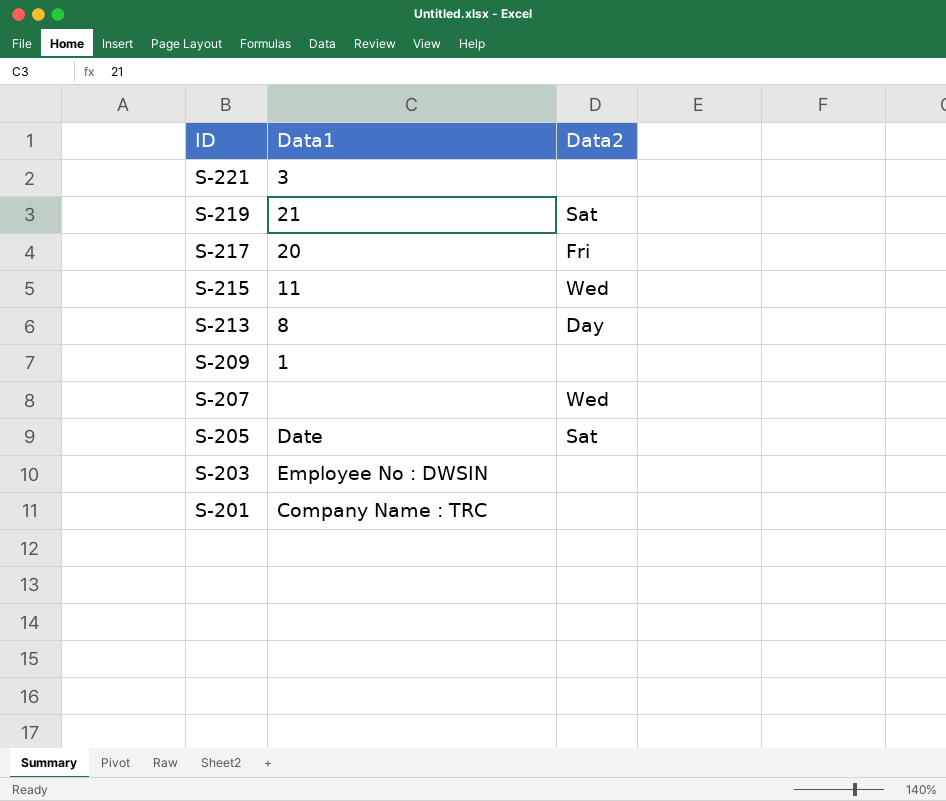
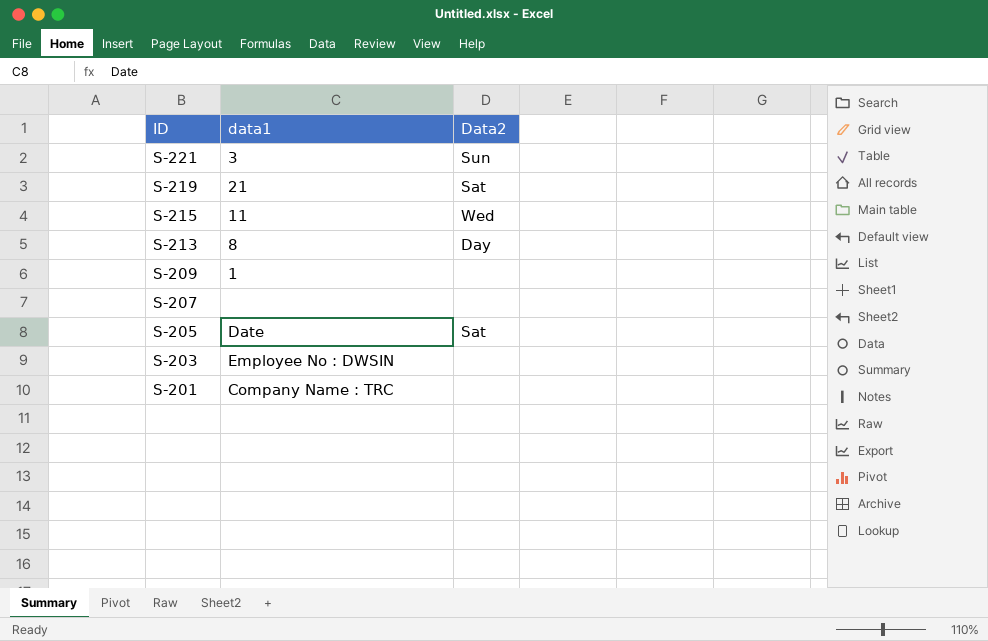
column name: Data1 -> data1
row S-217: 20 | Fri -> none
S-221 | Data2: none -> Sun
S-207 | Data2: Wed -> none

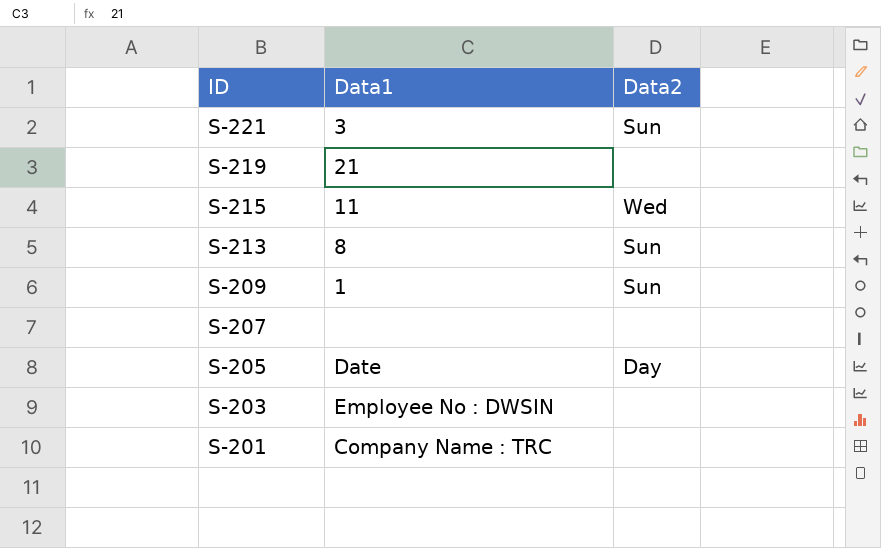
column name: data1 -> Data1
S-219 | Data2: Sat -> none
S-213 | Data2: Day -> Sun
S-209 | Data2: none -> Sun
S-205 | Data2: Sat -> Day

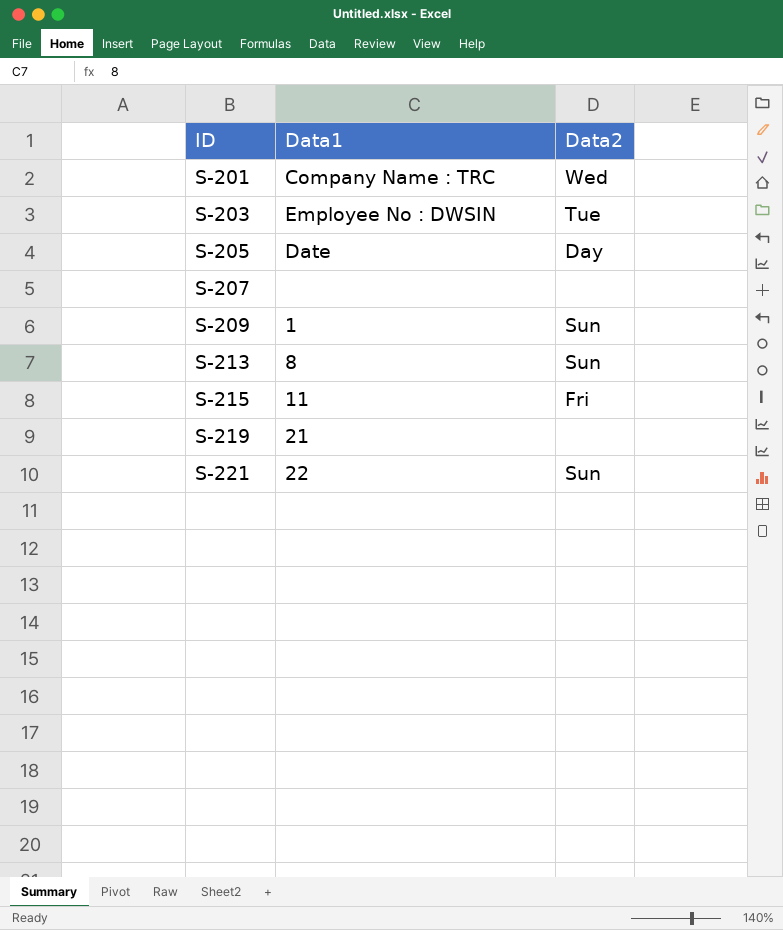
row order: ID descending -> ID ascending
S-201 | Data2: none -> Wed
S-203 | Data2: none -> Tue
S-215 | Data2: Wed -> Fri
S-221 | Data1: 3 -> 22

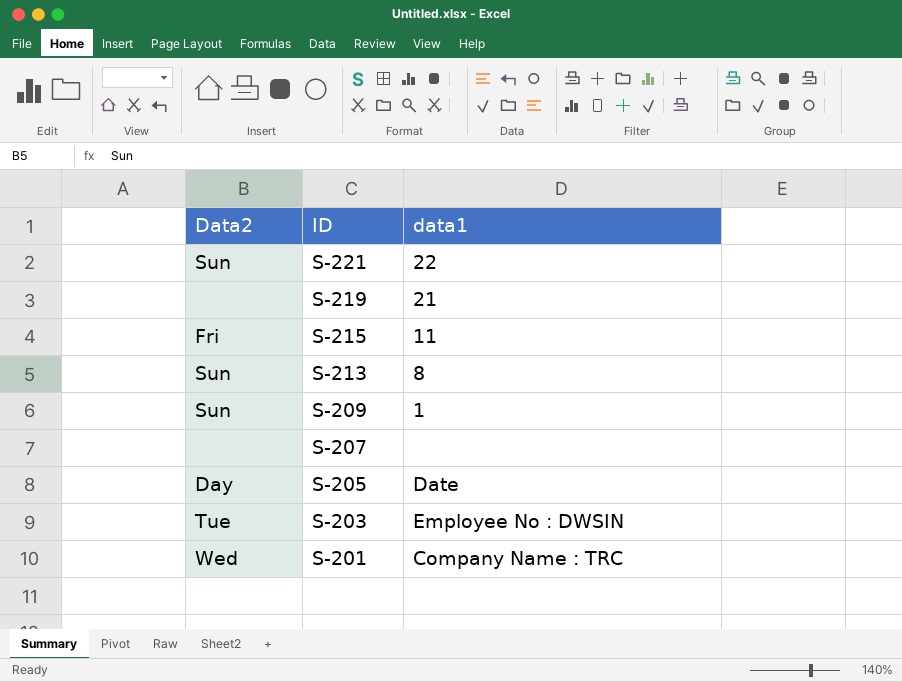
row order: ID ascending -> ID descending
column Data2 | position: 3 -> 1
column name: Data1 -> data1

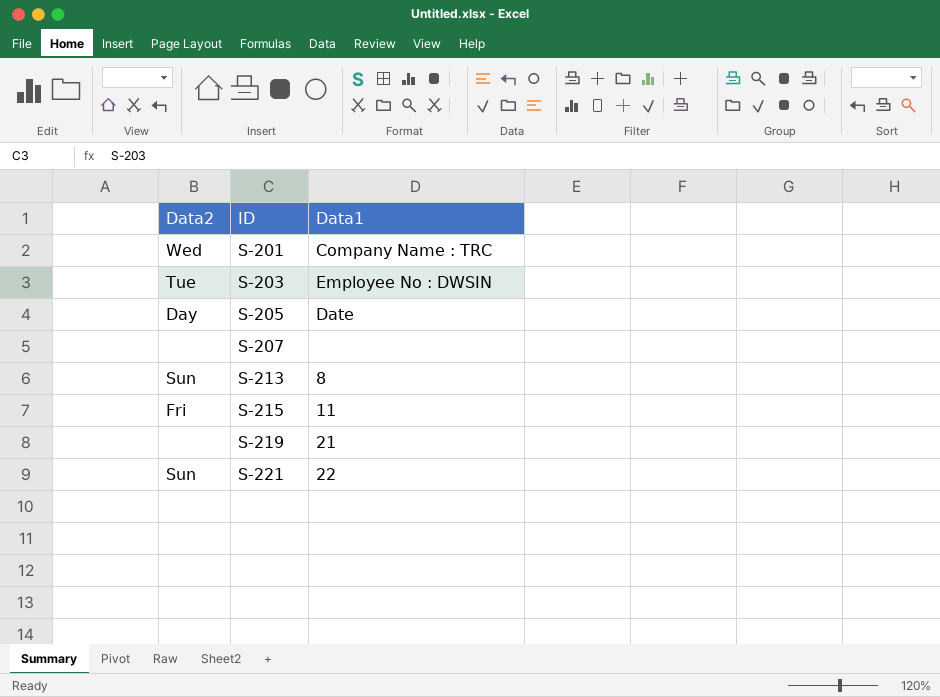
row order: ID descending -> ID ascending
column name: data1 -> Data1
row S-209: Sun | 1 -> none

